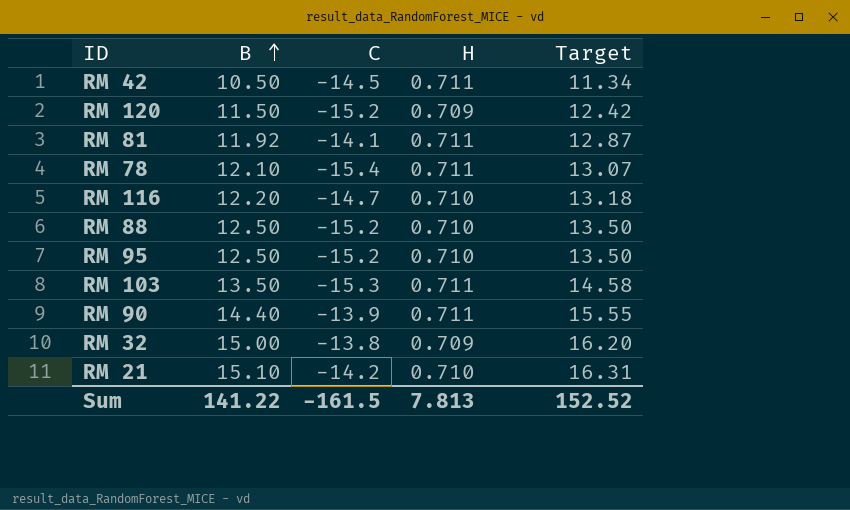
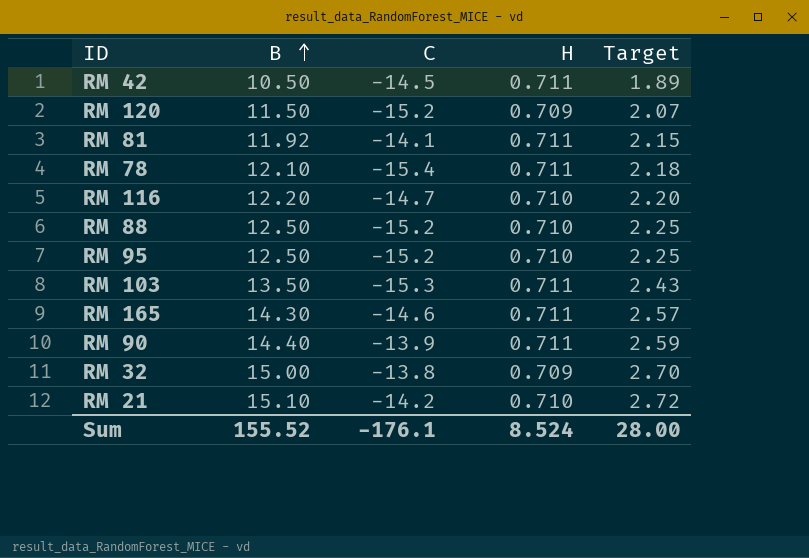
column Target | formula: [B] * 1.08 -> [B] * 0.18
row RM 165: none -> 14.30 | -14.6 | 0.711 | 2.57
Sum | B: 141.22 -> 155.52
Sum | C: -161.5 -> -176.1
Sum | H: 7.813 -> 8.524
Sum | Target: 152.52 -> 28.00

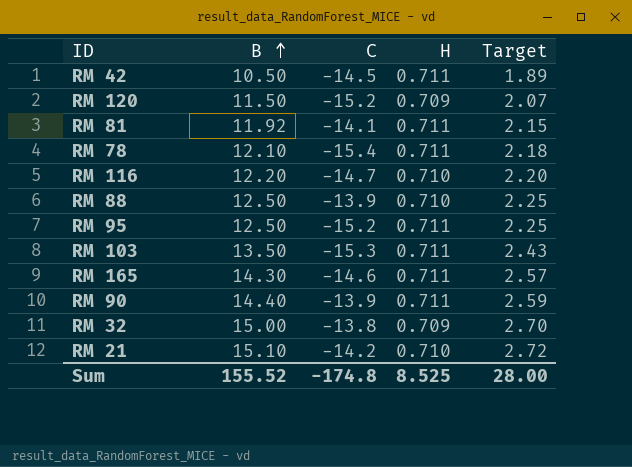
RM 88 | C: -15.2 -> -13.9
RM 95 | H: 0.710 -> 0.711
Sum | C: -176.1 -> -174.8
Sum | H: 8.524 -> 8.525

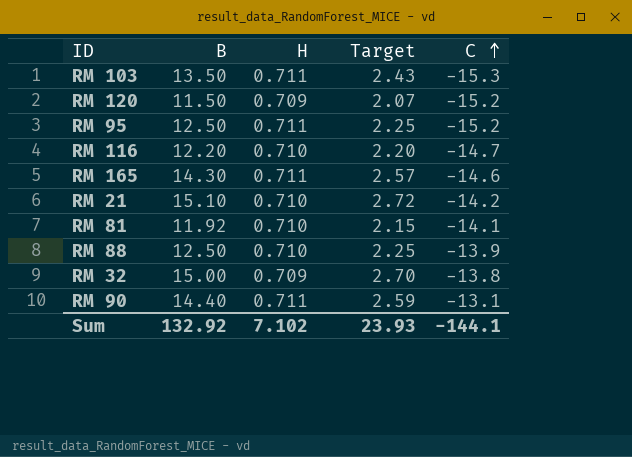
row order: B ascending -> C ascending
column C | position: 3 -> 5
row RM 42: 10.50 | -14.5 | 0.711 | 1.89 -> none
row RM 78: 12.10 | -15.4 | 0.711 | 2.18 -> none
RM 81 | H: 0.711 -> 0.710
RM 90 | C: -13.9 -> -13.1
Sum | B: 155.52 -> 132.92
Sum | H: 8.525 -> 7.102
Sum | Target: 28.00 -> 23.93
Sum | C: -174.8 -> -144.1

